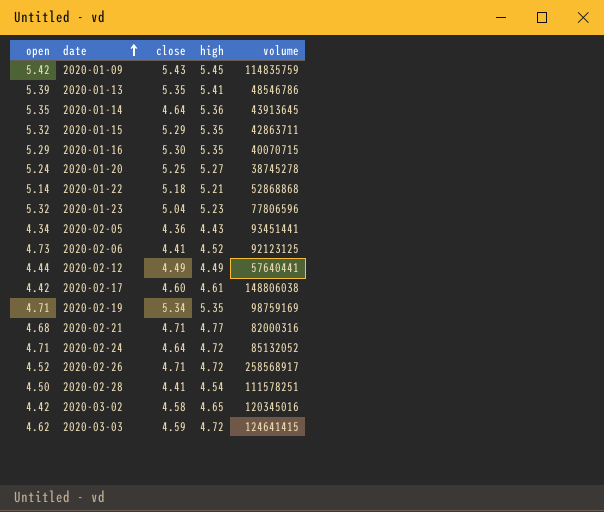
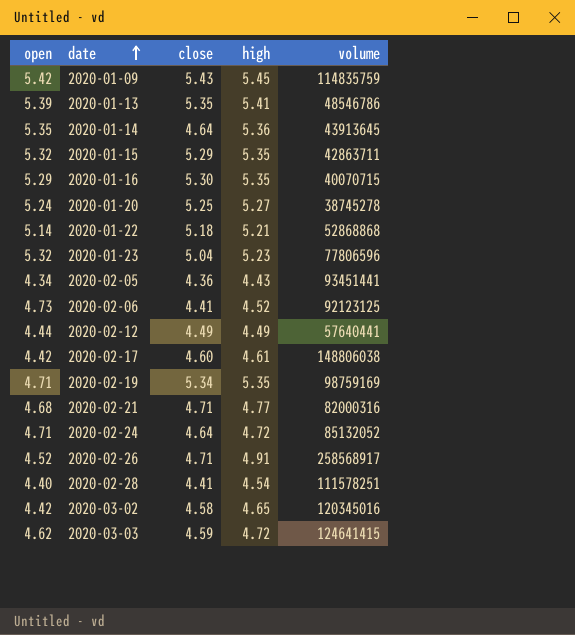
2020-02-26 | high: 4.72 -> 4.91
2020-02-28 | open: 4.50 -> 4.40

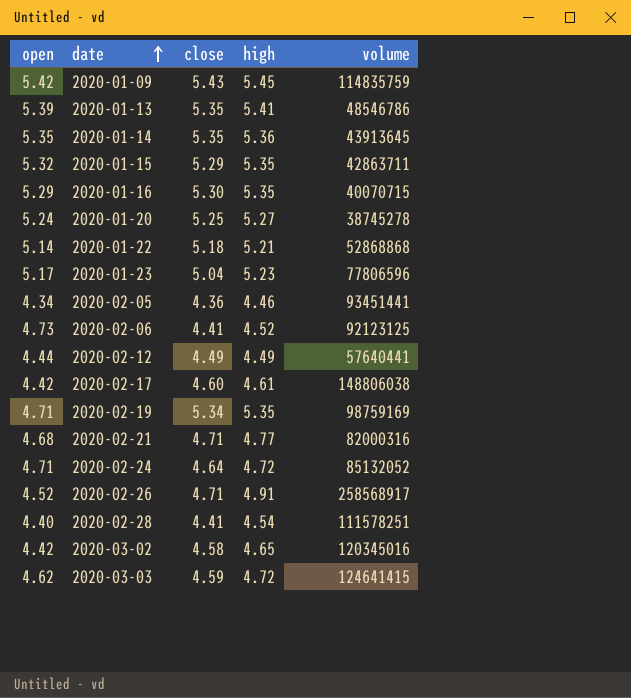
2020-01-14 | close: 4.64 -> 5.35
2020-01-23 | open: 5.32 -> 5.17
2020-02-05 | high: 4.43 -> 4.46

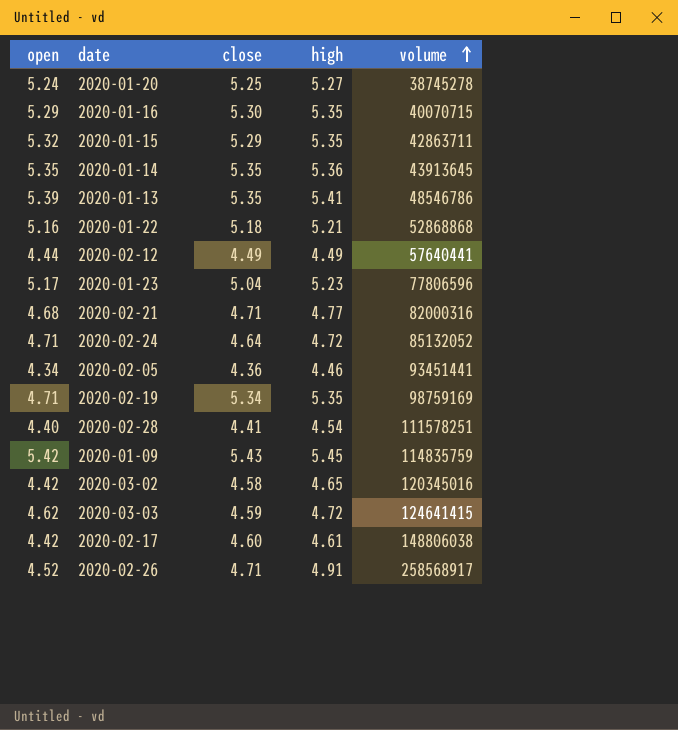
row order: date ascending -> volume ascending
row 2020-02-06: 4.73 | 4.41 | 4.52 | 92123125 -> none
2020-01-22 | open: 5.14 -> 5.16

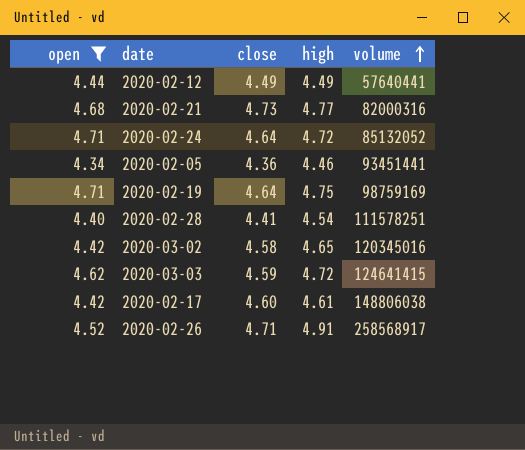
filter: none -> open <= 4.71
2020-02-21 | close: 4.71 -> 4.73
2020-02-19 | close: 5.34 -> 4.64
2020-02-19 | high: 5.35 -> 4.75

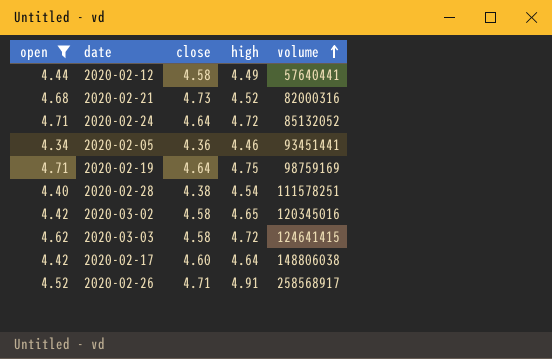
2020-02-12 | close: 4.49 -> 4.58
2020-02-21 | high: 4.77 -> 4.52
2020-02-28 | close: 4.41 -> 4.38
2020-03-03 | close: 4.59 -> 4.58
2020-02-17 | high: 4.61 -> 4.64

